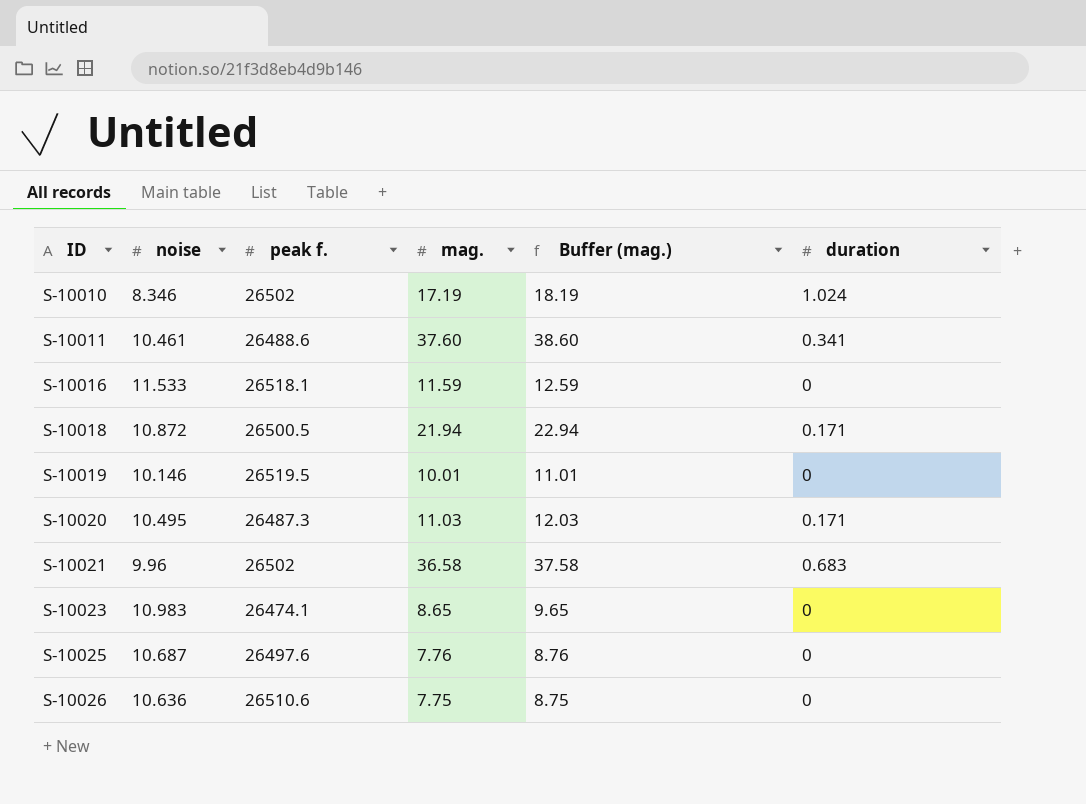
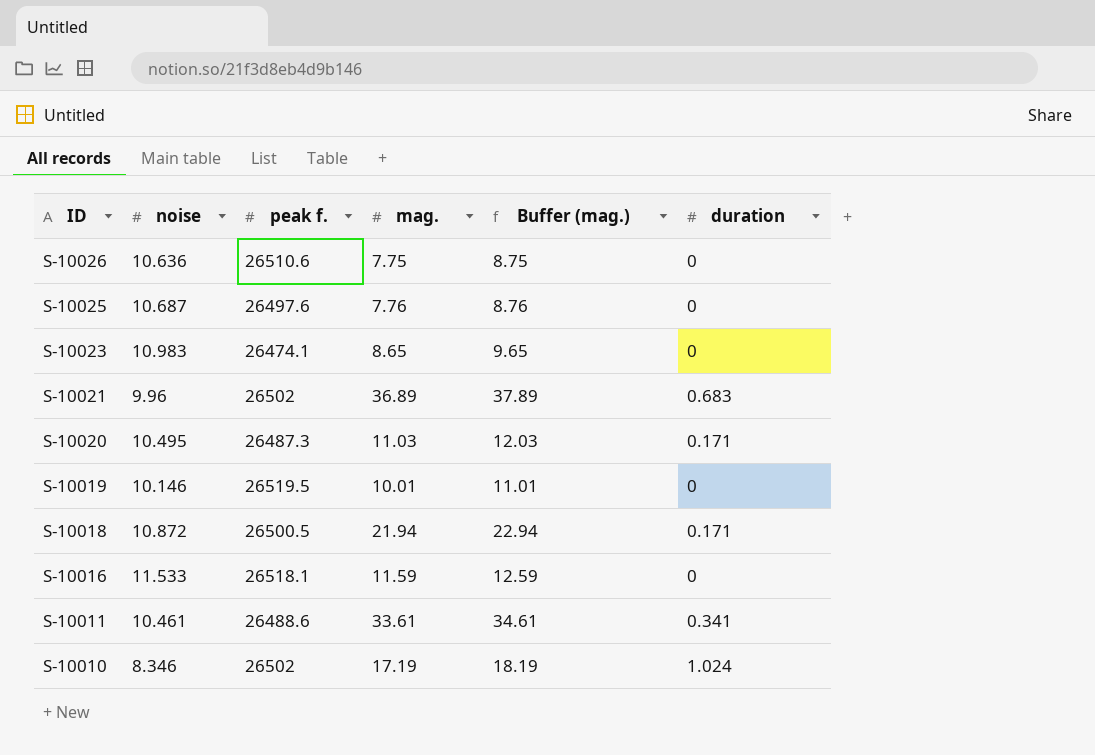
row order: ID ascending -> ID descending
S-10021 | mag.: 36.58 -> 36.89
S-10021 | Buffer (mag.): 37.58 -> 37.89
S-10011 | mag.: 37.60 -> 33.61
S-10011 | Buffer (mag.): 38.60 -> 34.61

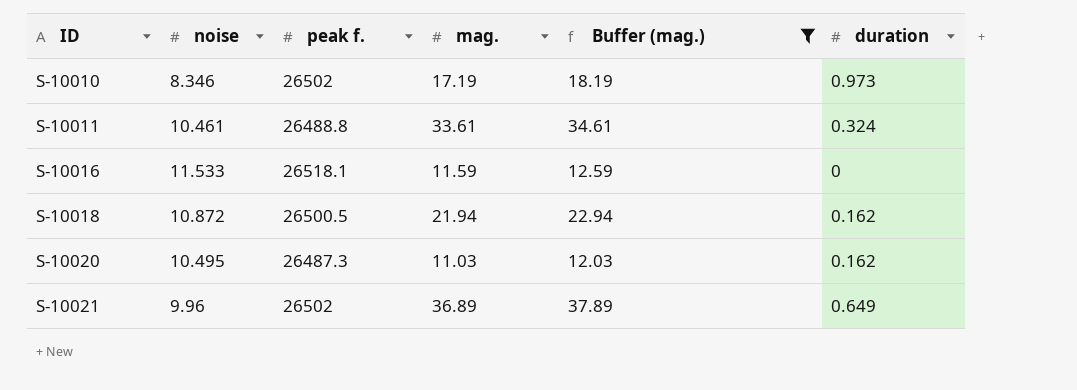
filter: none -> Buffer (mag.) >= 12.03
row order: ID descending -> ID ascending
S-10010 | duration: 1.024 -> 0.973
S-10011 | peak f.: 26488.6 -> 26488.8
S-10011 | duration: 0.341 -> 0.324
S-10018 | duration: 0.171 -> 0.162
S-10020 | duration: 0.171 -> 0.162
S-10021 | duration: 0.683 -> 0.649

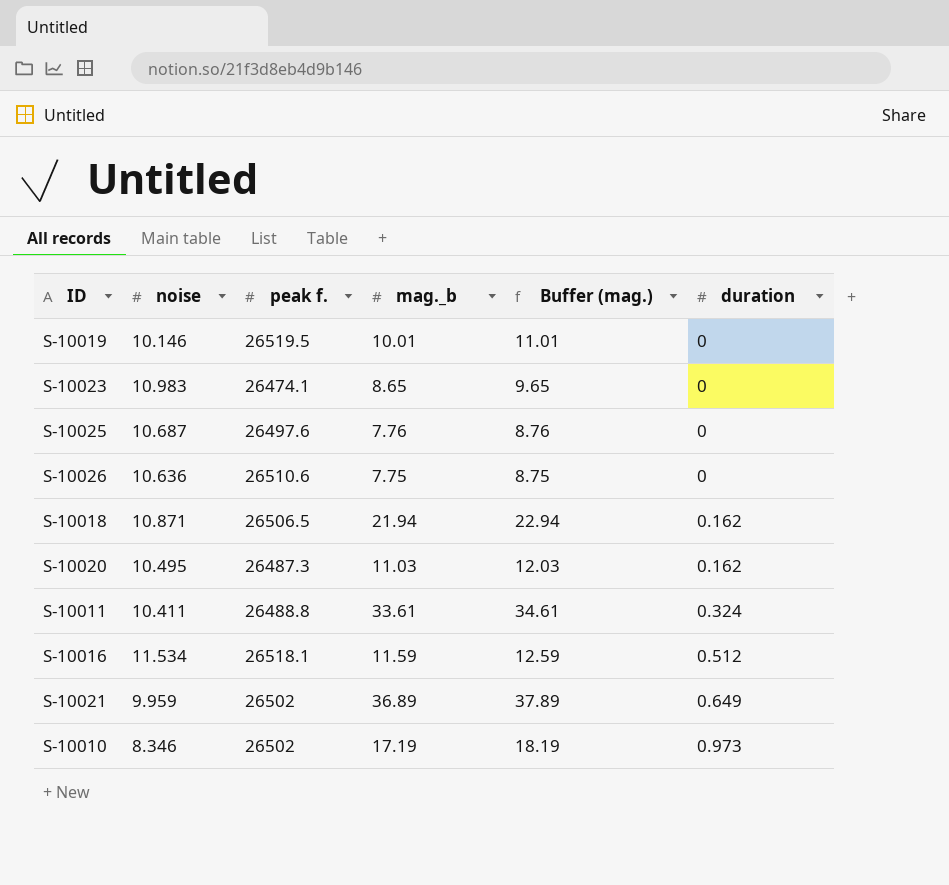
filter: Buffer (mag.) >= 12.03 -> none
row order: ID ascending -> duration ascending
column name: mag. -> mag._b
S-10018 | noise: 10.872 -> 10.871
S-10018 | peak f.: 26500.5 -> 26506.5
S-10011 | noise: 10.461 -> 10.411
S-10016 | noise: 11.533 -> 11.534
S-10016 | duration: 0 -> 0.512
S-10021 | noise: 9.96 -> 9.959

